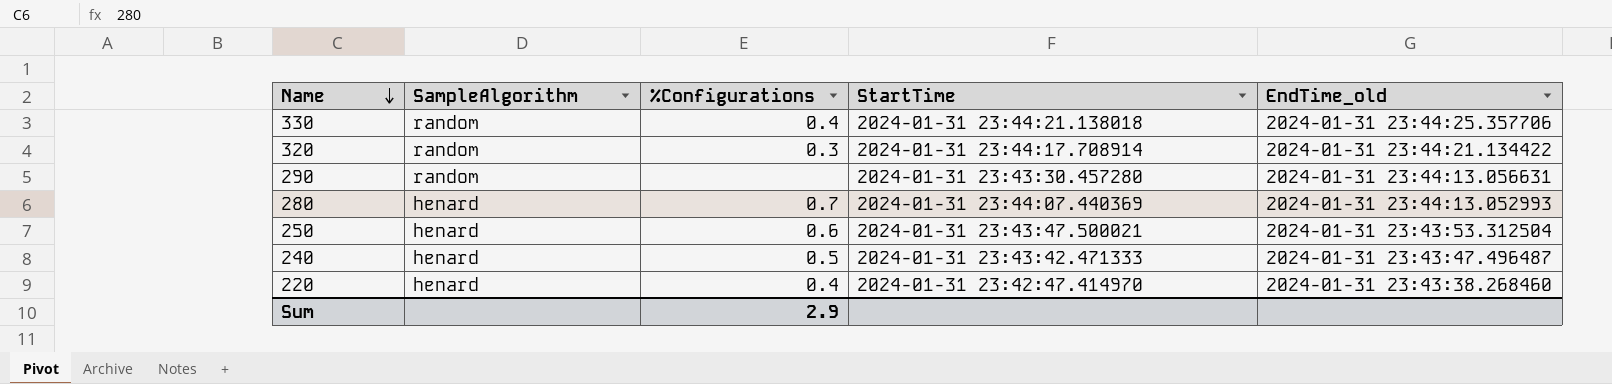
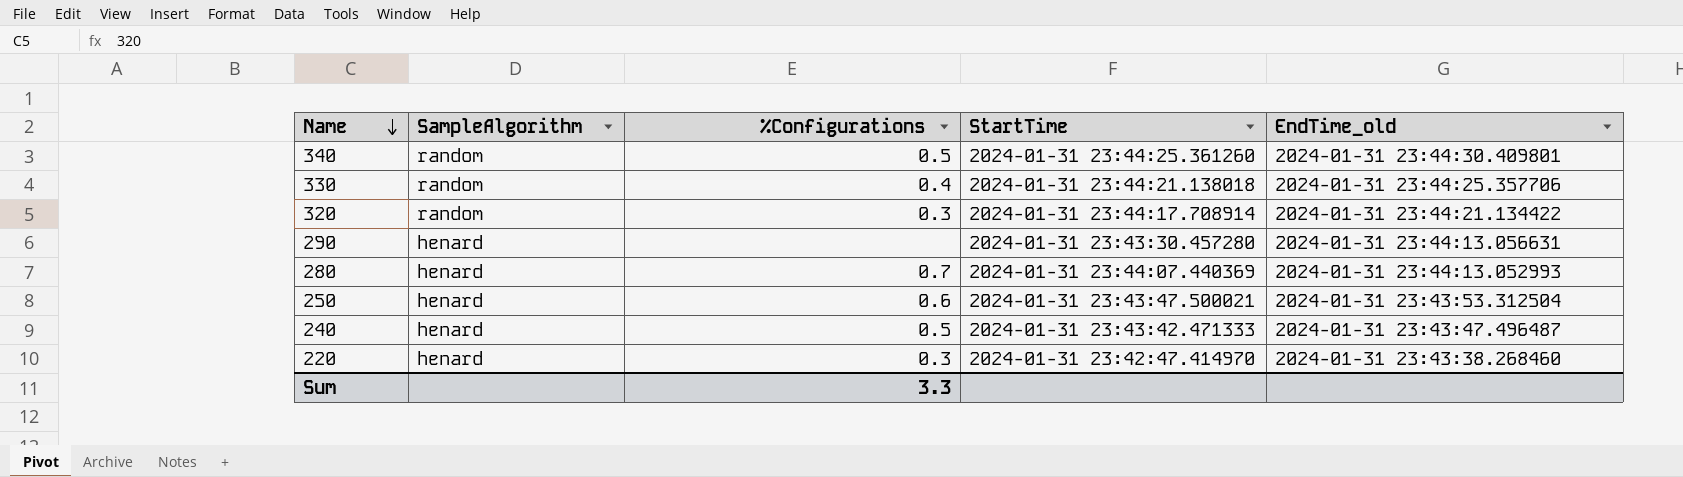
row 340: none -> random | 0.5 | 2024-01-31 23:44:25.361260 | 2024-01-31 23:44:30.409801
290 | SampleAlgorithm: random -> henard
220 | %Configurations: 0.4 -> 0.3
Sum | %Configurations: 2.9 -> 3.3

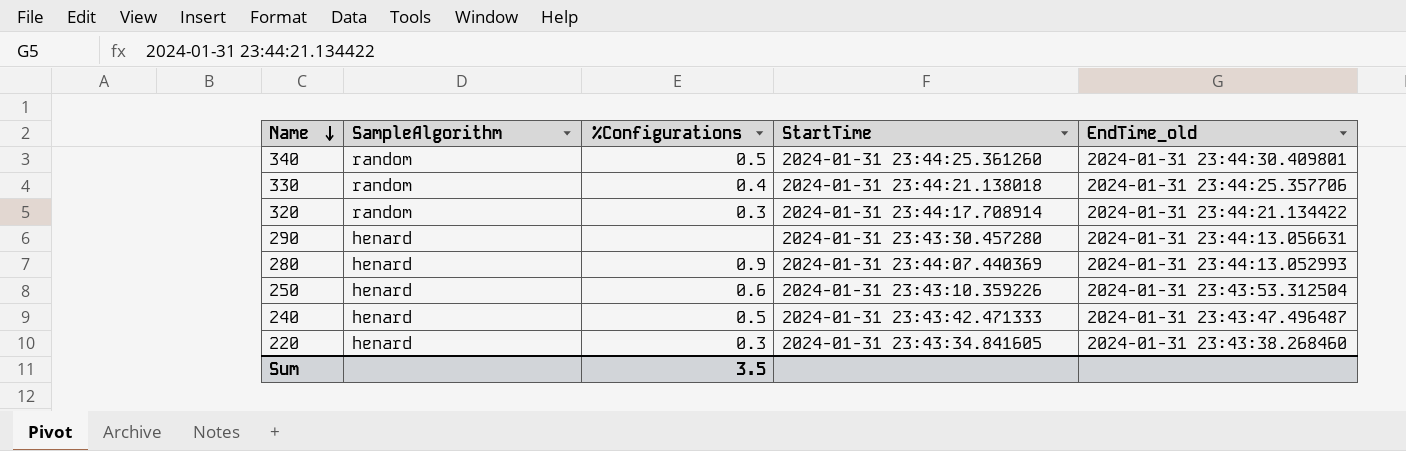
280 | %Configurations: 0.7 -> 0.9
250 | StartTime: 2024-01-31 23:43:47.500021 -> 2024-01-31 23:43:10.359226
220 | StartTime: 2024-01-31 23:42:47.414970 -> 2024-01-31 23:43:34.841605
Sum | %Configurations: 3.3 -> 3.5

